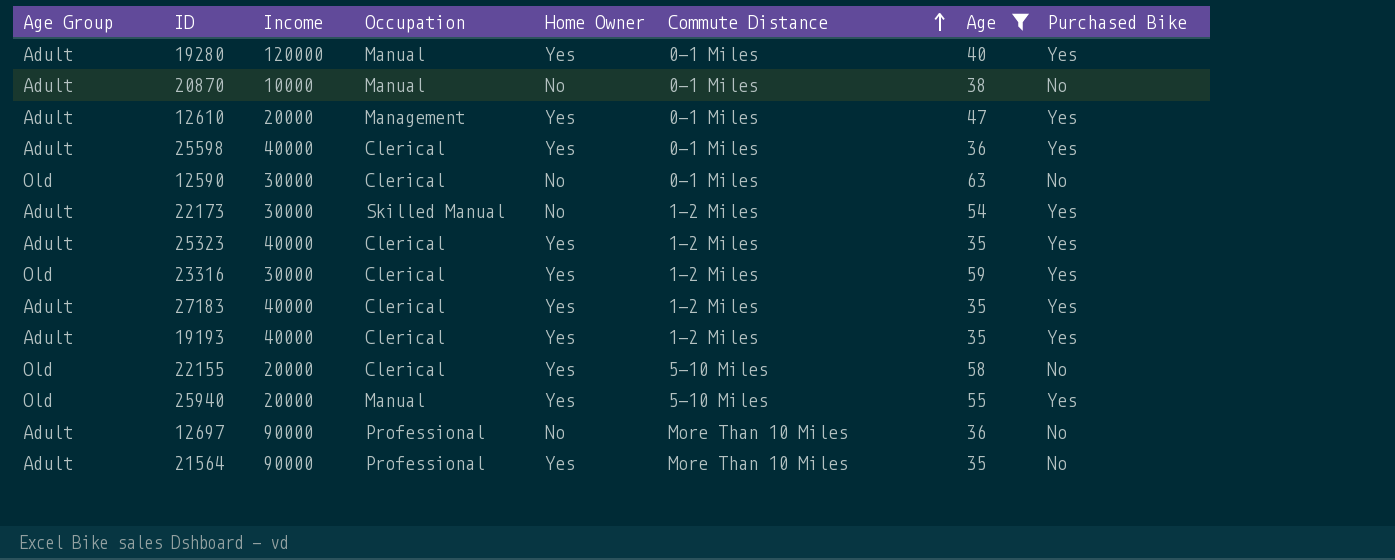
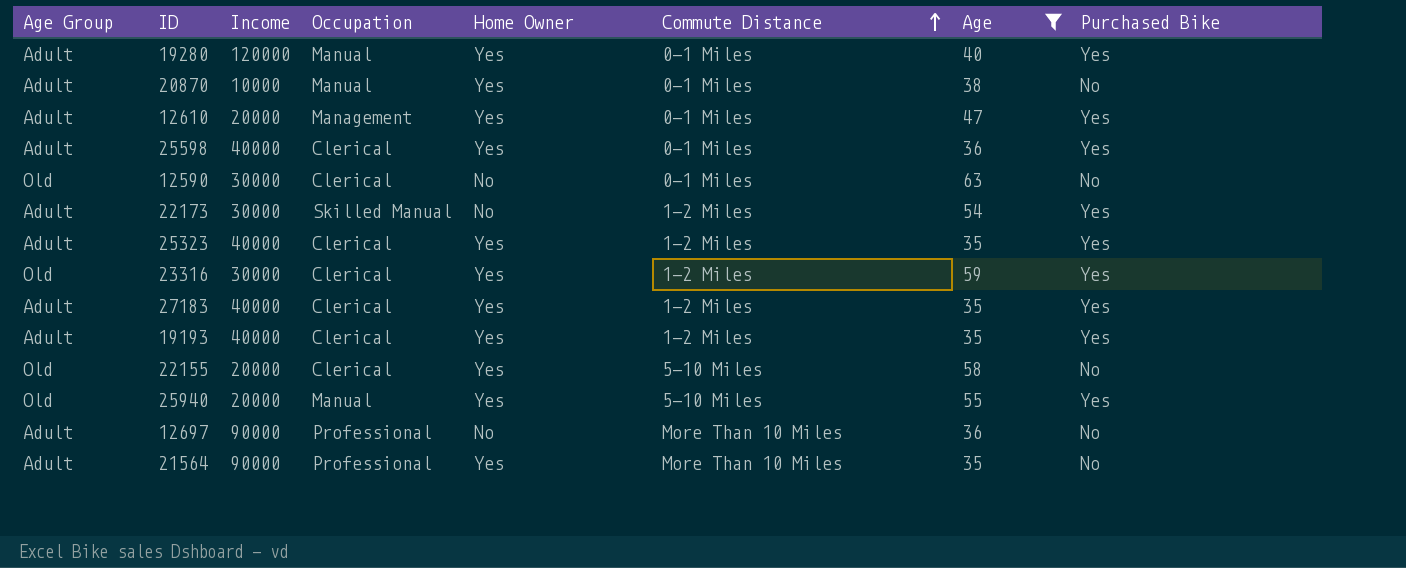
20870 | Home Owner: No -> Yes

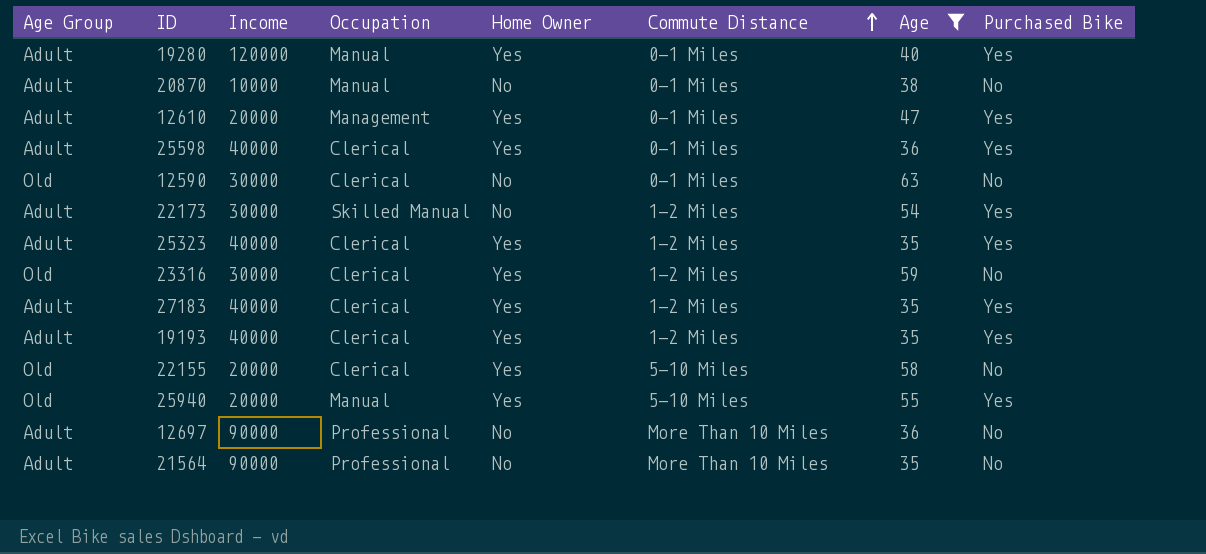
20870 | Home Owner: Yes -> No
23316 | Purchased Bike: Yes -> No
21564 | Home Owner: Yes -> No

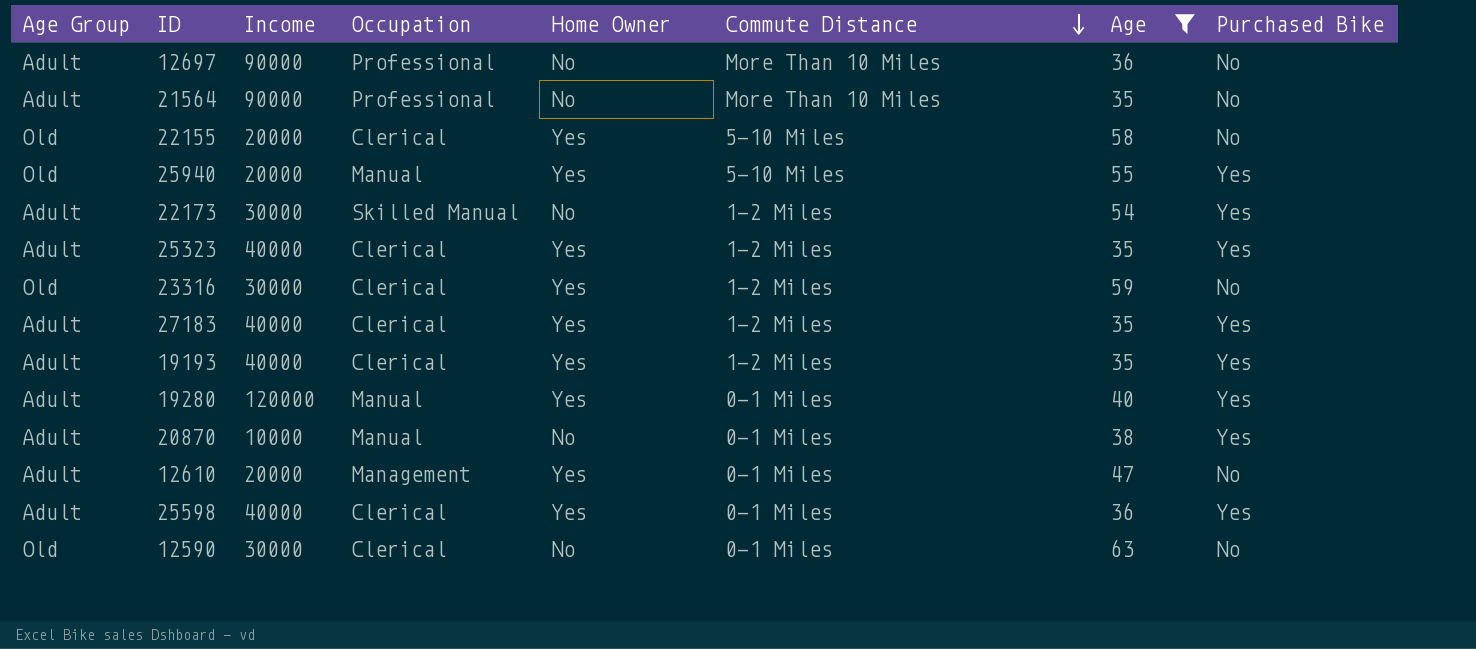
row order: Commute Distance ascending -> Commute Distance descending
20870 | Purchased Bike: No -> Yes
12610 | Purchased Bike: Yes -> No

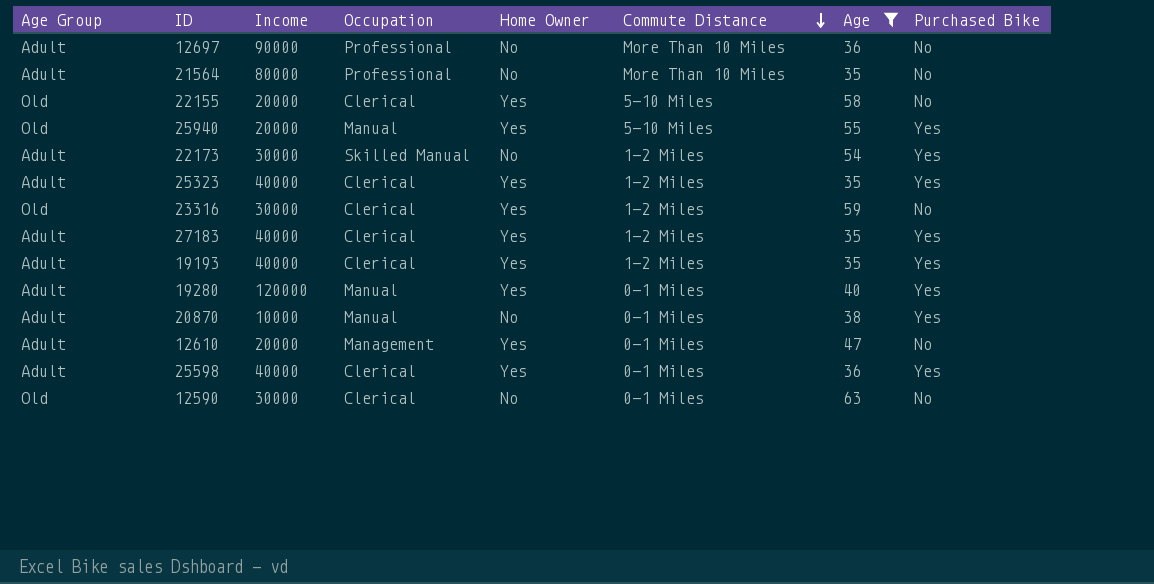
21564 | Income: 90000 -> 80000

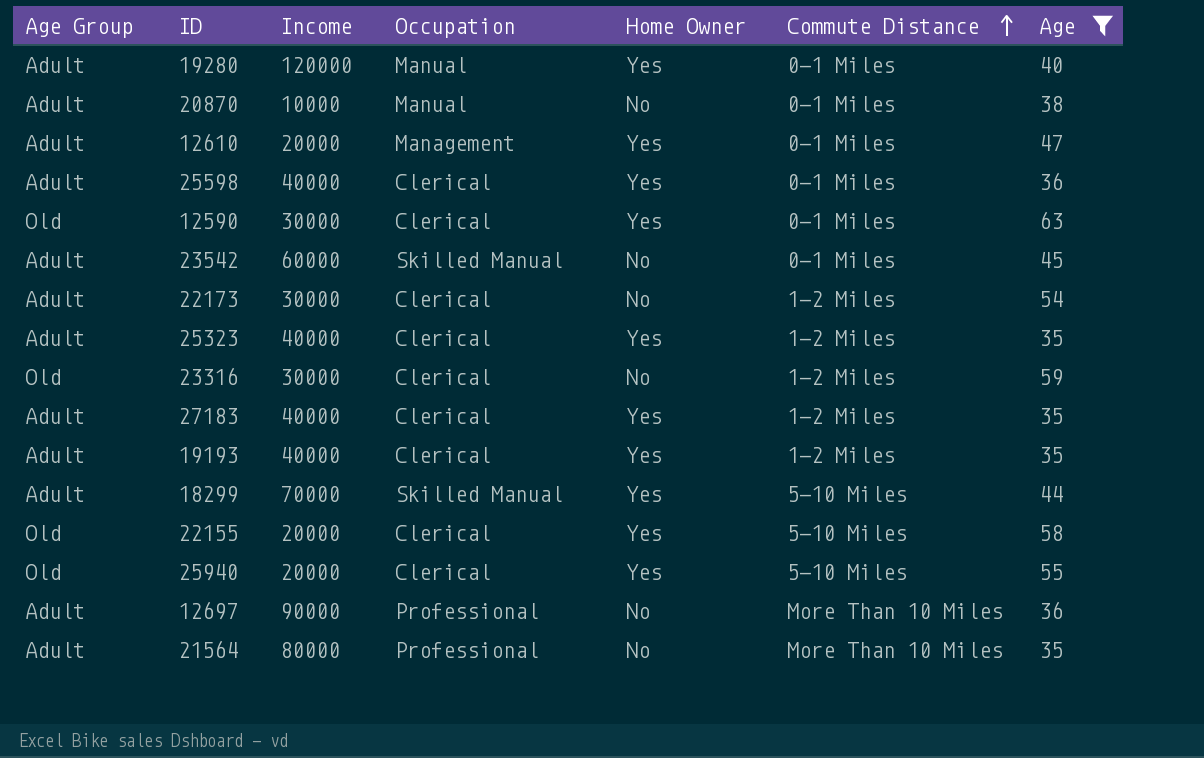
row order: Commute Distance descending -> Commute Distance ascending
column Purchased Bike | position: 8 -> none
12590 | Home Owner: No -> Yes
row 23542: none -> Adult | 60000 | Skilled Manual | No | 0-1 Miles | 45
22173 | Occupation: Skilled Manual -> Clerical
23316 | Home Owner: Yes -> No
row 18299: none -> Adult | 70000 | Skilled Manual | Yes | 5-10 Miles | 44
25940 | Occupation: Manual -> Clerical

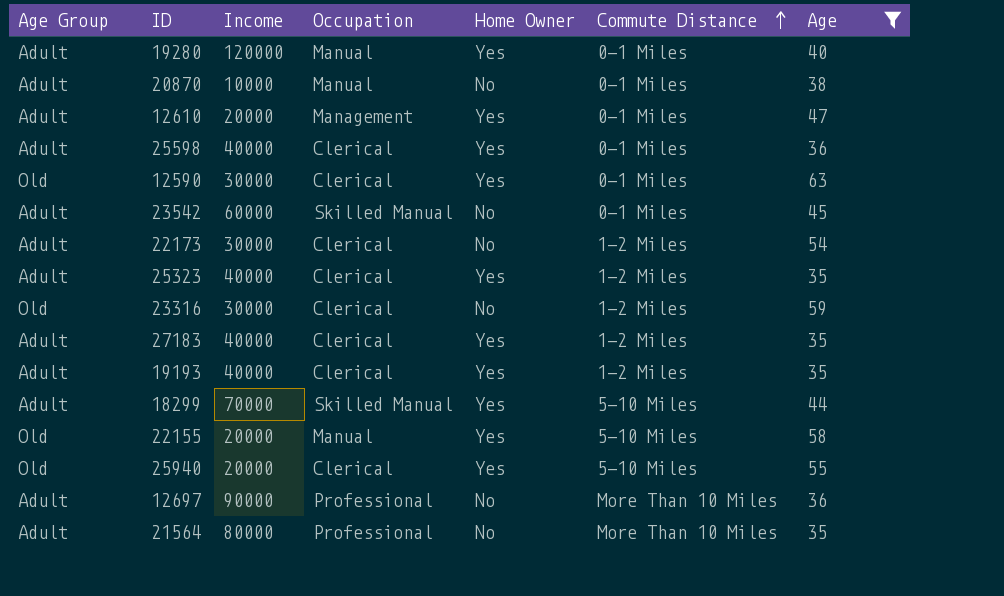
22155 | Occupation: Clerical -> Manual

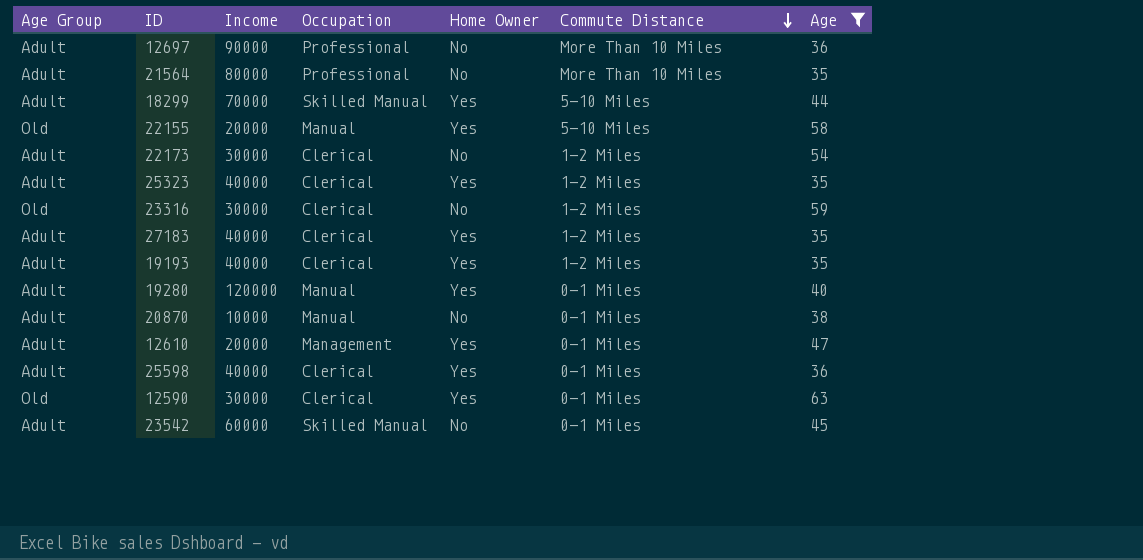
row order: Commute Distance ascending -> Commute Distance descending
row 25940: Old | 20000 | Clerical | Yes | 5-10 Miles | 55 -> none

